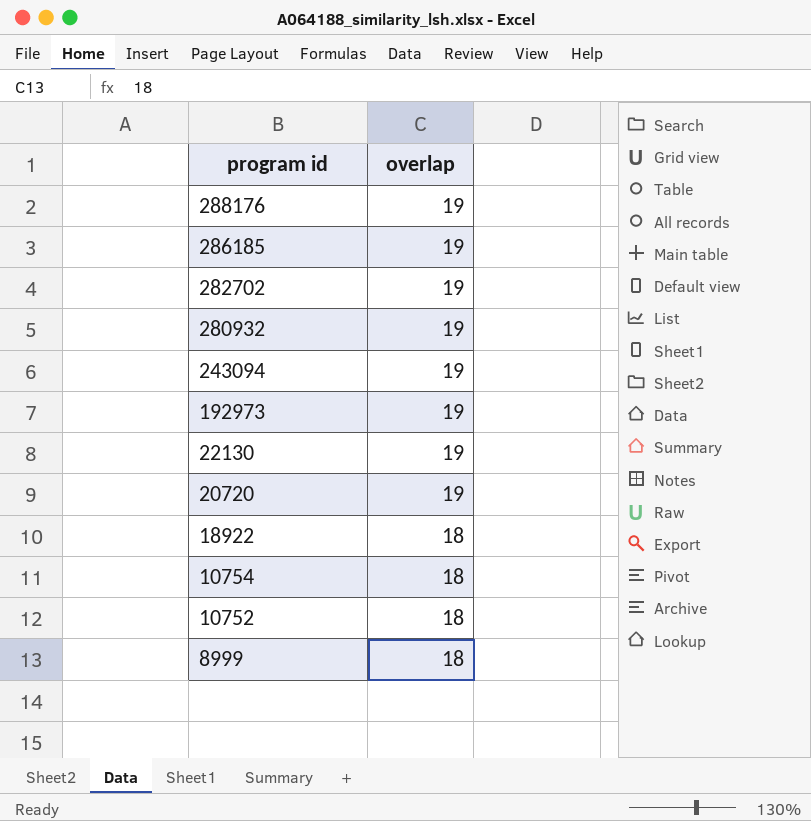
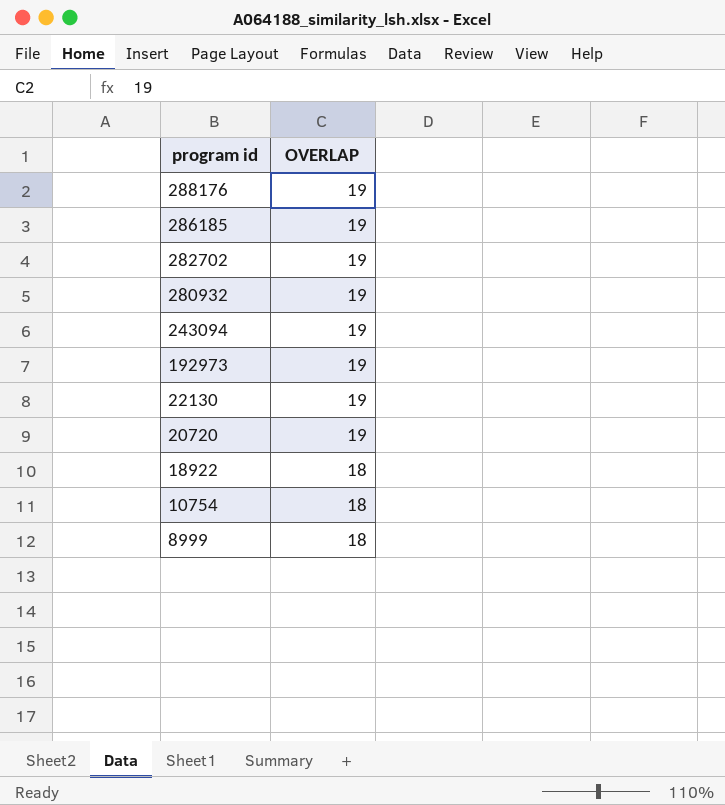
column name: overlap -> OVERLAP
row 10752: 18 -> none

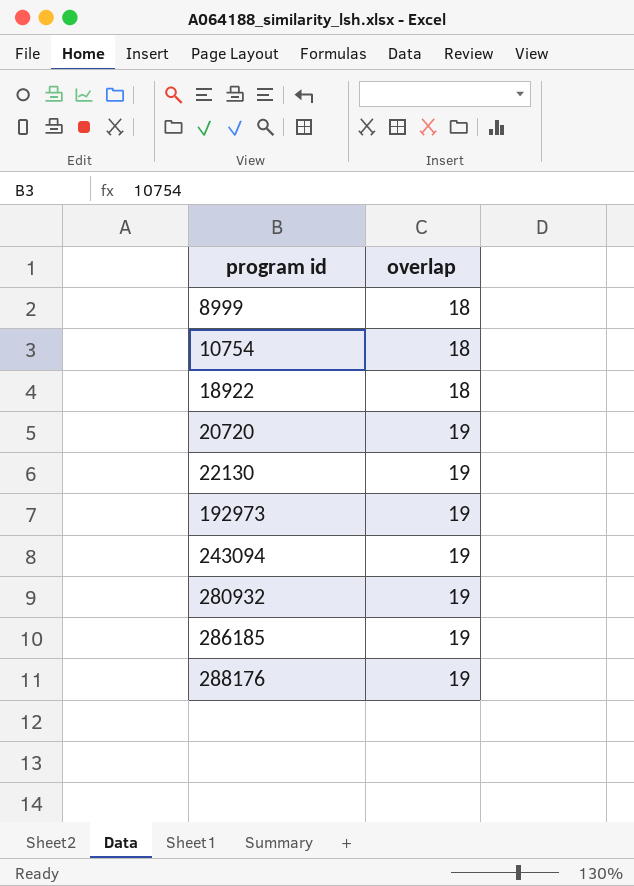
row order: program id descending -> program id ascending
column name: OVERLAP -> overlap
row 282702: 19 -> none

